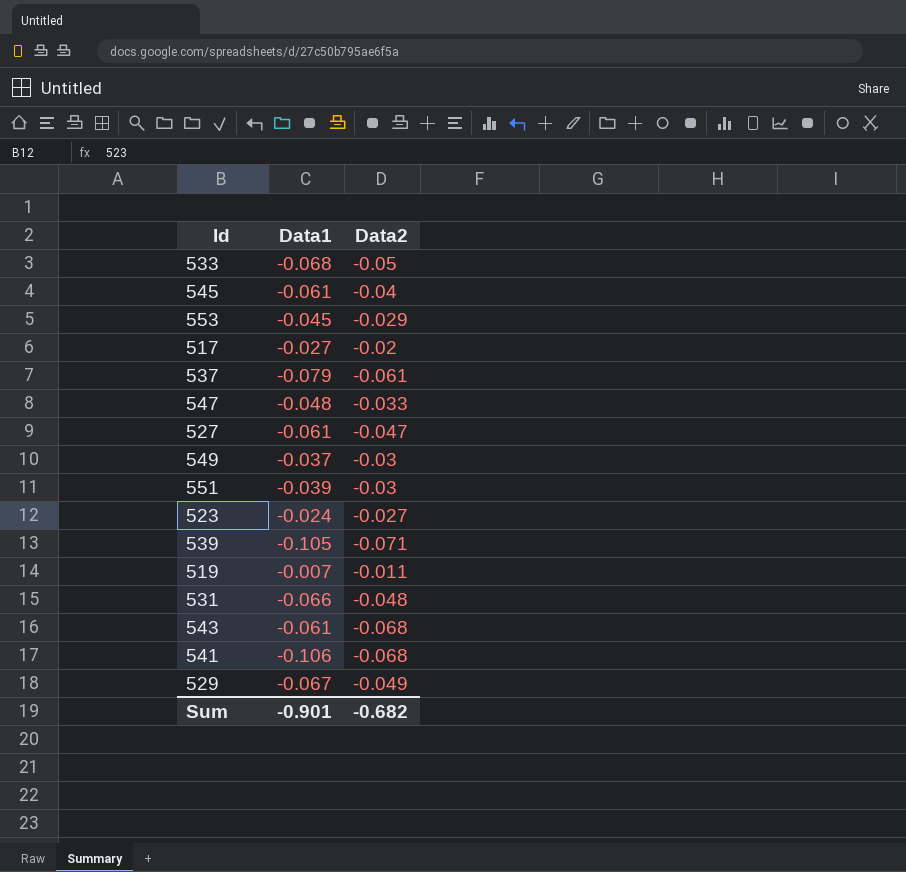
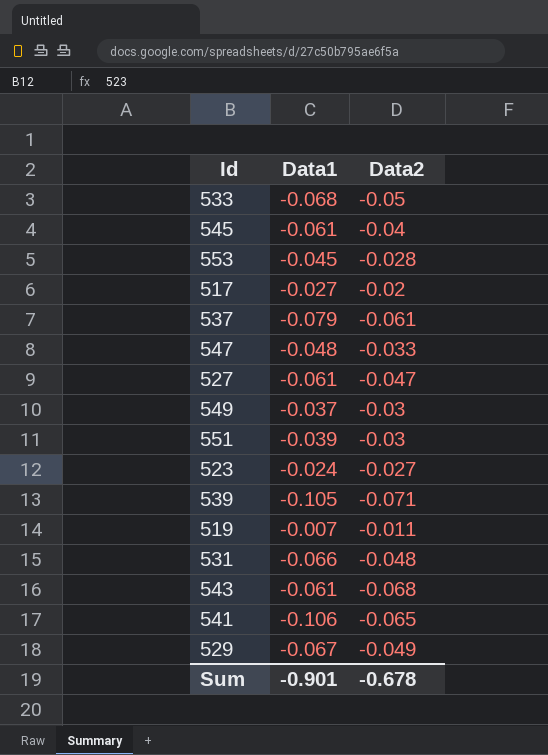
553 | Data2: -0.029 -> -0.028
541 | Data2: -0.068 -> -0.065
Sum | Data2: -0.682 -> -0.678

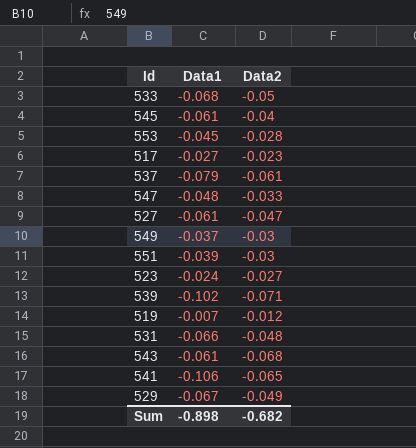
517 | Data2: -0.02 -> -0.023
539 | Data1: -0.105 -> -0.102
519 | Data2: -0.011 -> -0.012
Sum | Data1: -0.901 -> -0.898
Sum | Data2: -0.678 -> -0.682

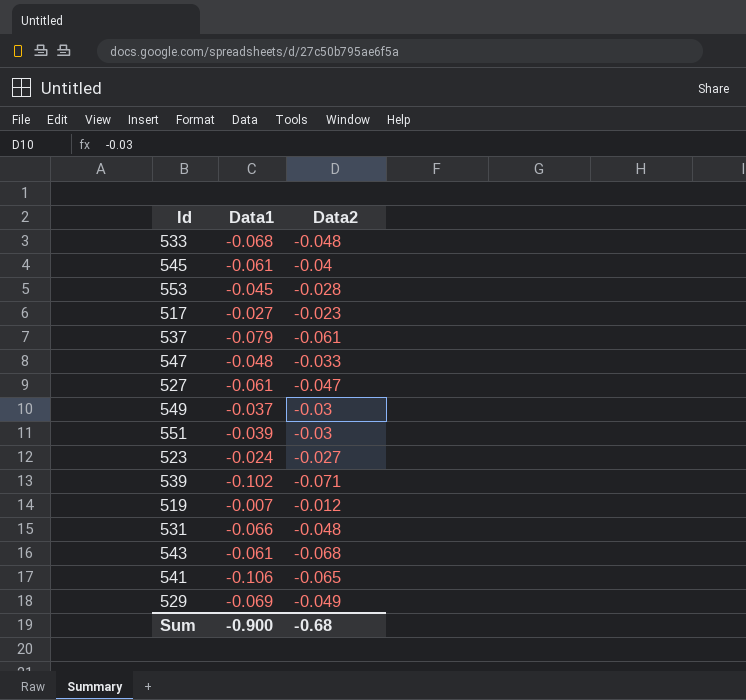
533 | Data2: -0.05 -> -0.048
529 | Data1: -0.067 -> -0.069
Sum | Data1: -0.898 -> -0.900
Sum | Data2: -0.682 -> -0.68

